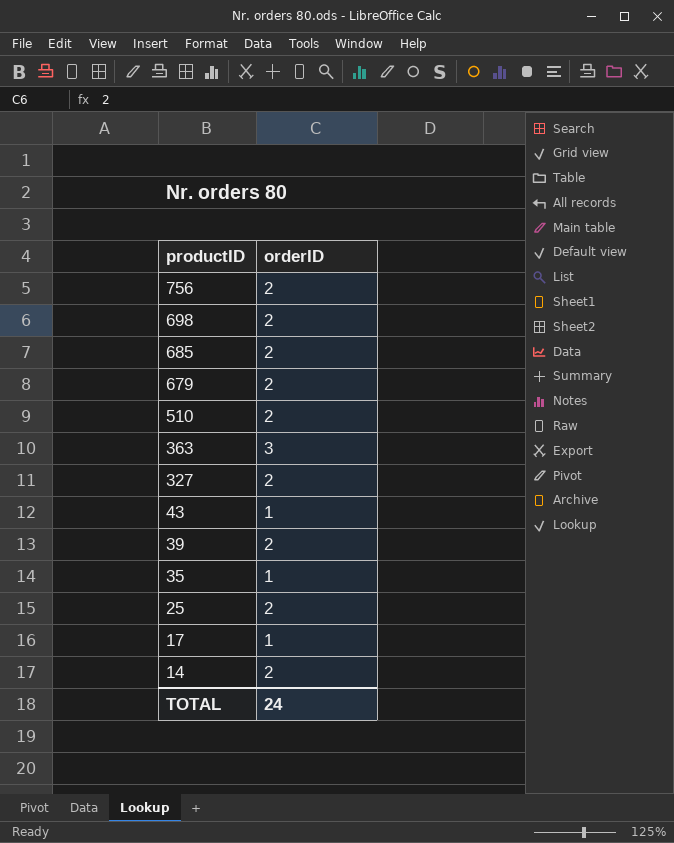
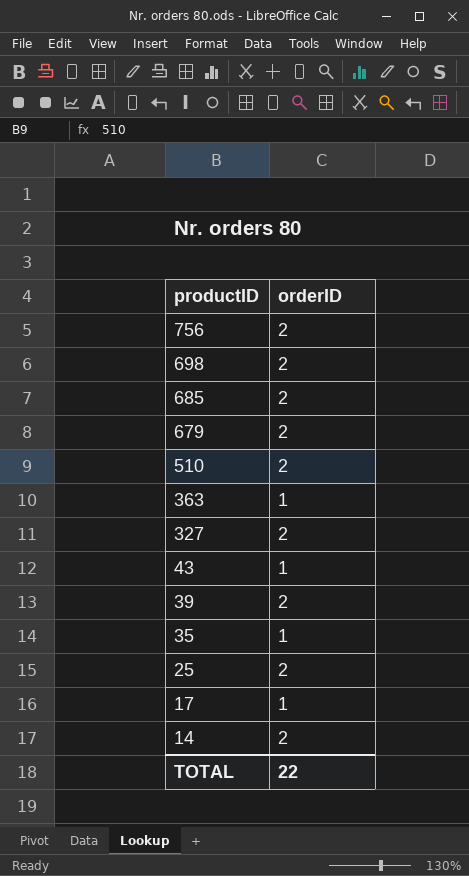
363 | orderID: 3 -> 1
TOTAL | orderID: 24 -> 22

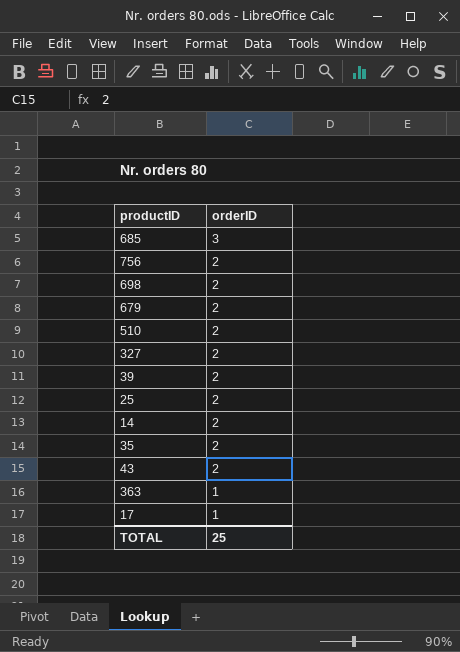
row order: productID descending -> orderID descending
685 | orderID: 2 -> 3
35 | orderID: 1 -> 2
43 | orderID: 1 -> 2
TOTAL | orderID: 22 -> 25

